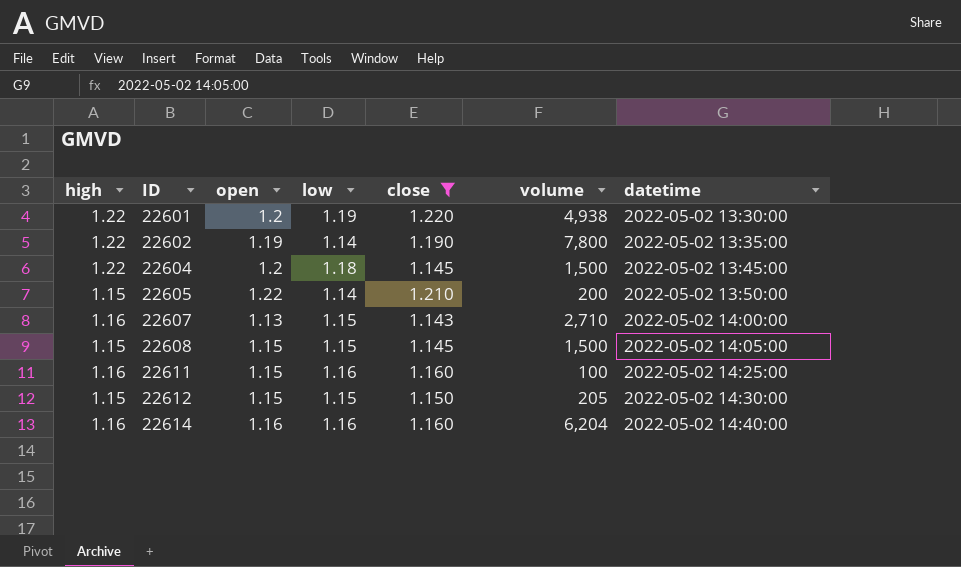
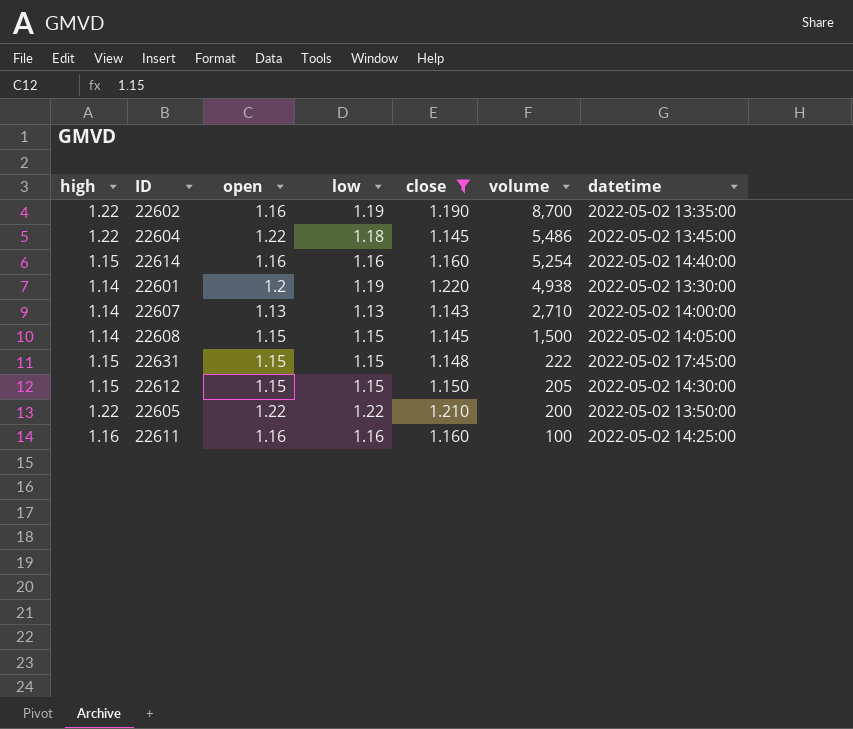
row order: ID ascending -> volume descending
22602 | open: 1.19 -> 1.16
22602 | low: 1.14 -> 1.19
22602 | volume: 7,800 -> 8,700
22604 | open: 1.2 -> 1.22
22604 | volume: 1,500 -> 5,486
22614 | high: 1.16 -> 1.15
22614 | volume: 6,204 -> 5,254
22601 | high: 1.22 -> 1.14
22607 | high: 1.16 -> 1.14
22607 | low: 1.15 -> 1.13
22608 | high: 1.15 -> 1.14
row 22631: none -> 1.15 | 1.15 | 1.15 | 1.148 | 222 | 2022-05-02 17:45:00
22605 | high: 1.15 -> 1.22
22605 | low: 1.14 -> 1.22
22611 | open: 1.15 -> 1.16

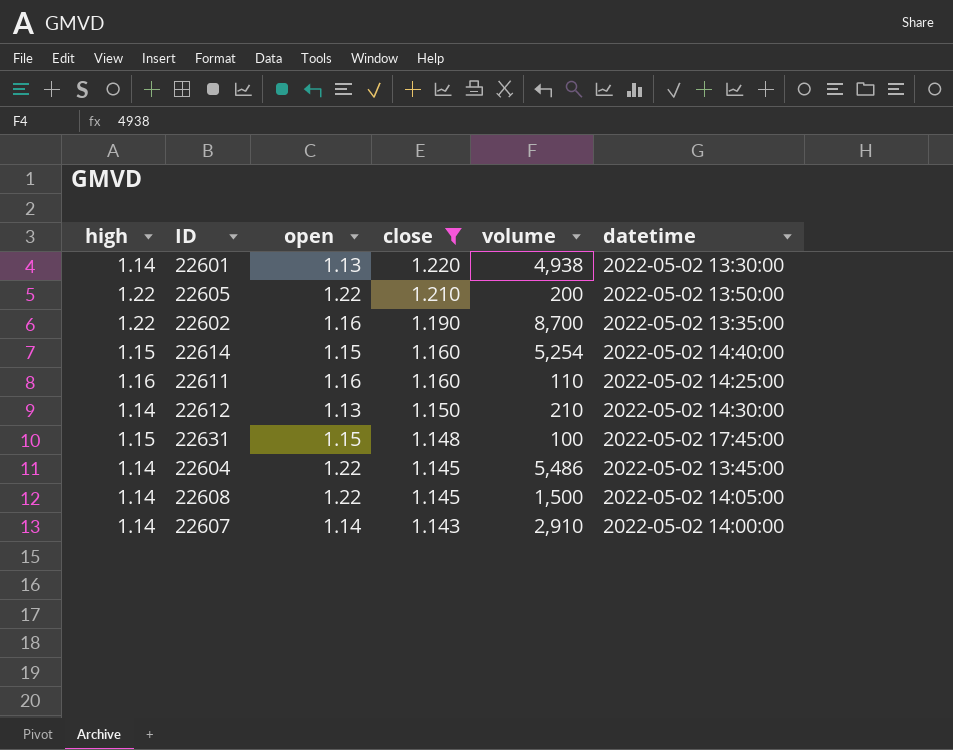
row order: volume descending -> close descending
column low | position: 4 -> none
22601 | open: 1.2 -> 1.13
22614 | open: 1.16 -> 1.15
22611 | volume: 100 -> 110
22612 | high: 1.15 -> 1.14
22612 | open: 1.15 -> 1.13
22612 | volume: 205 -> 210
22631 | volume: 222 -> 100
22604 | high: 1.22 -> 1.14
22608 | open: 1.15 -> 1.22
22607 | open: 1.13 -> 1.14
22607 | volume: 2,710 -> 2,910

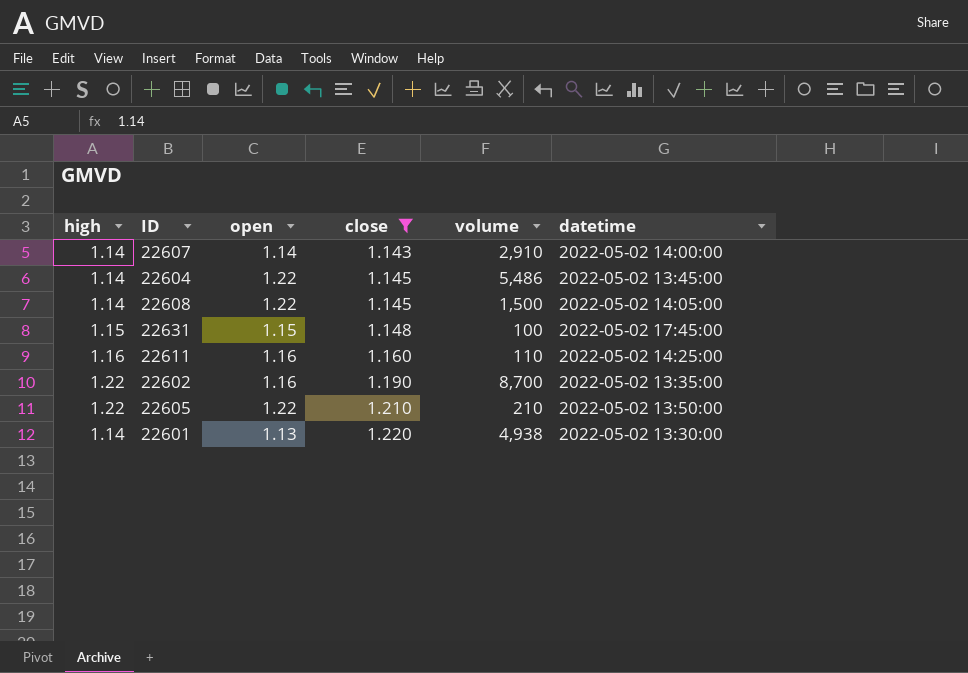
row order: close descending -> close ascending
row 22614: 1.15 | 1.15 | 1.160 | 5,254 | 2022-05-02 14:40:00 -> none
row 22612: 1.14 | 1.13 | 1.150 | 210 | 2022-05-02 14:30:00 -> none
22605 | volume: 200 -> 210

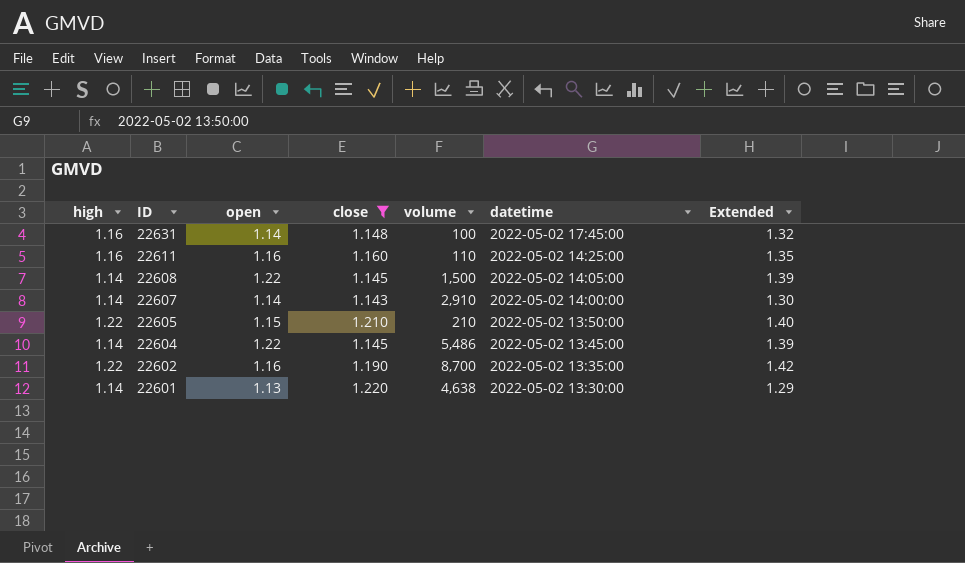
row order: close ascending -> ID descending
column Extended | formula: none -> [high] * [open]
22631 | high: 1.15 -> 1.16
22631 | open: 1.15 -> 1.14
22605 | open: 1.22 -> 1.15
22601 | volume: 4,938 -> 4,638

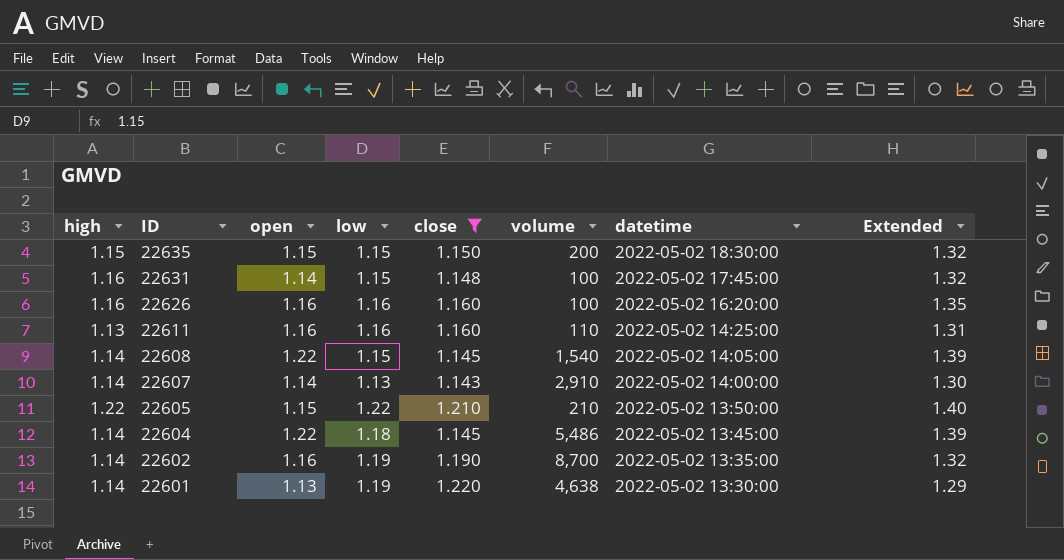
column low | position: none -> 4
row 22635: none -> 1.15 | 1.15 | 1.15 | 1.150 | 200 | 2022-05-02 18:30:00 | 1.32
row 22626: none -> 1.16 | 1.16 | 1.16 | 1.160 | 100 | 2022-05-02 16:20:00 | 1.35
22611 | high: 1.16 -> 1.13
22611 | Extended: 1.35 -> 1.31
22608 | volume: 1,500 -> 1,540
22602 | high: 1.22 -> 1.14
22602 | Extended: 1.42 -> 1.32

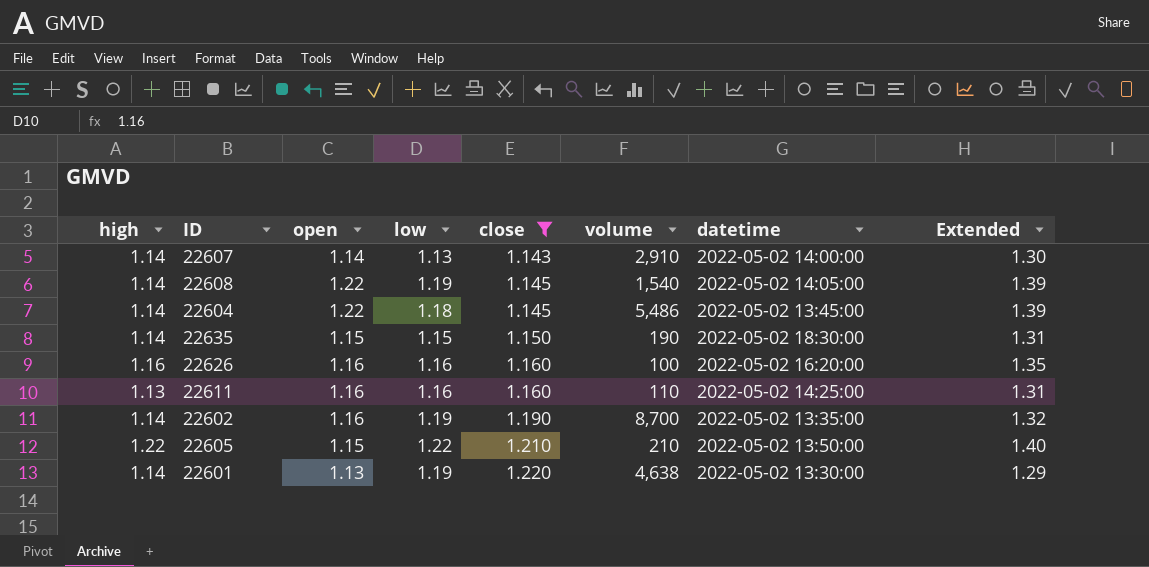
row order: ID descending -> close ascending
row 22631: 1.16 | 1.14 | 1.15 | 1.148 | 100 | 2022-05-02 17:45:00 | 1.32 -> none
22608 | low: 1.15 -> 1.19
22635 | high: 1.15 -> 1.14
22635 | volume: 200 -> 190
22635 | Extended: 1.32 -> 1.31

